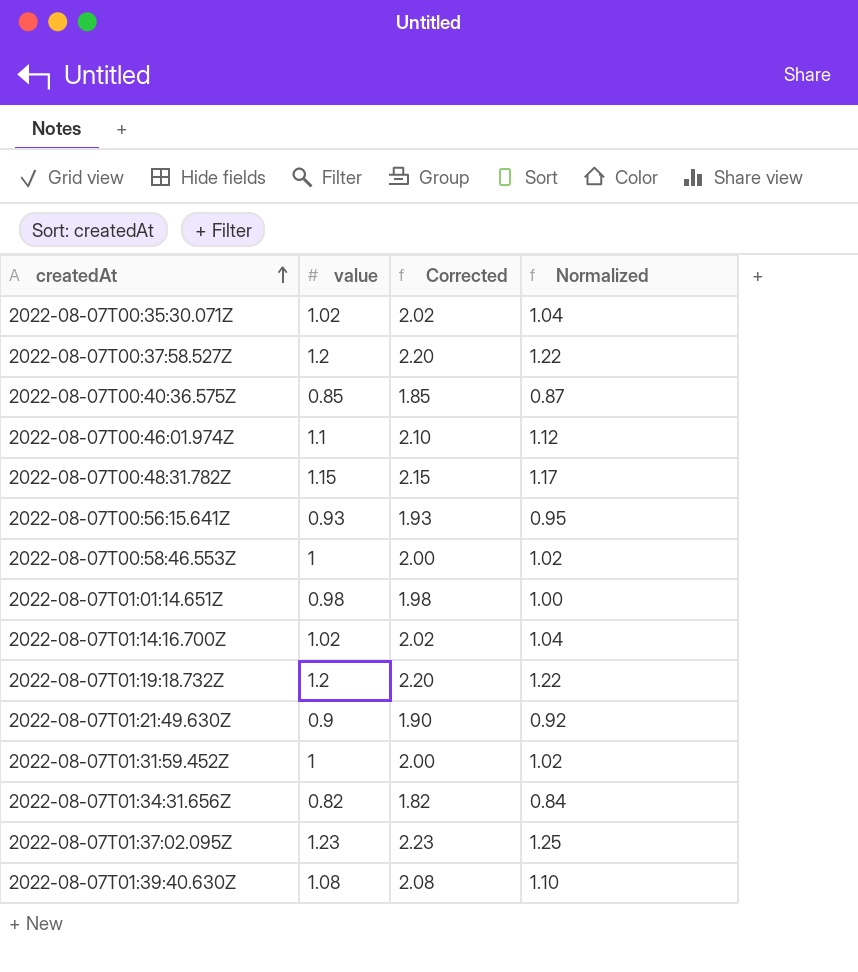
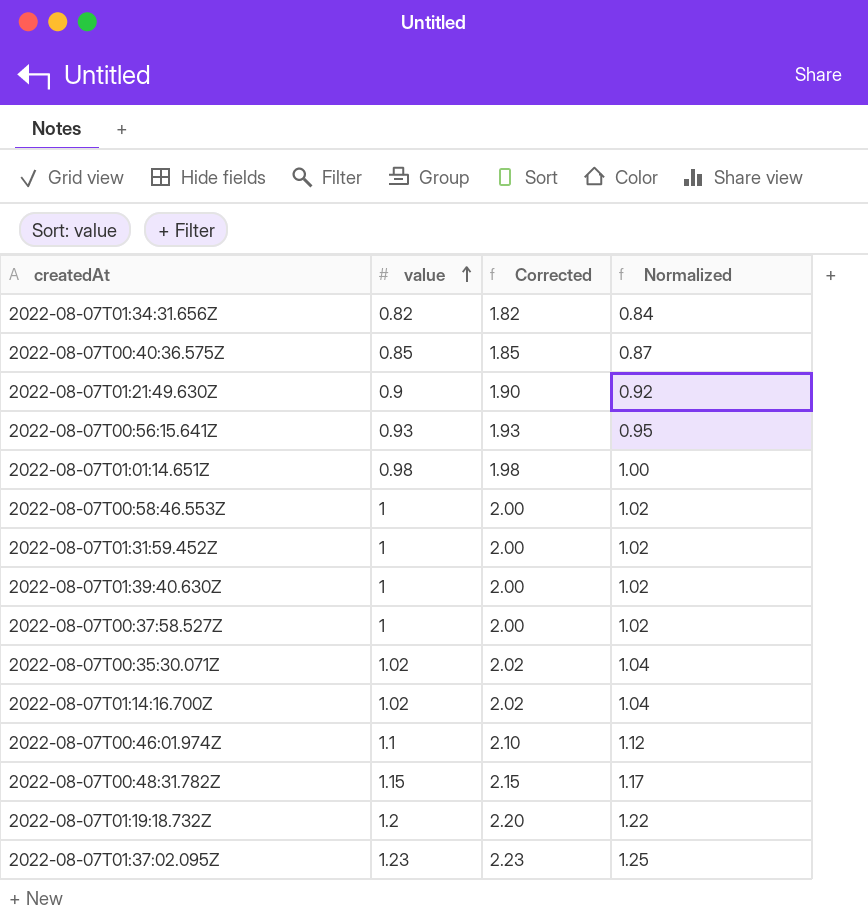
row order: createdAt ascending -> value ascending
2022-08-07T01:39:40.630Z | value: 1.08 -> 1
2022-08-07T01:39:40.630Z | Corrected: 2.08 -> 2.00
2022-08-07T01:39:40.630Z | Normalized: 1.10 -> 1.02
2022-08-07T00:37:58.527Z | value: 1.2 -> 1
2022-08-07T00:37:58.527Z | Corrected: 2.20 -> 2.00
2022-08-07T00:37:58.527Z | Normalized: 1.22 -> 1.02

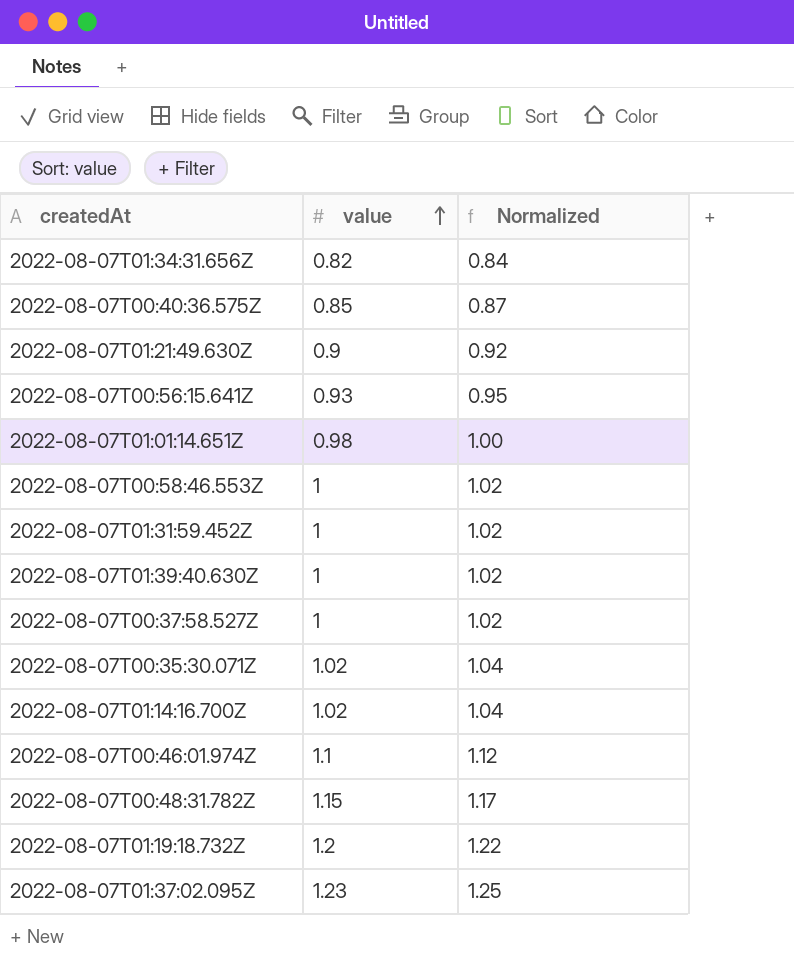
column Corrected | formula: [value] + 1 -> none

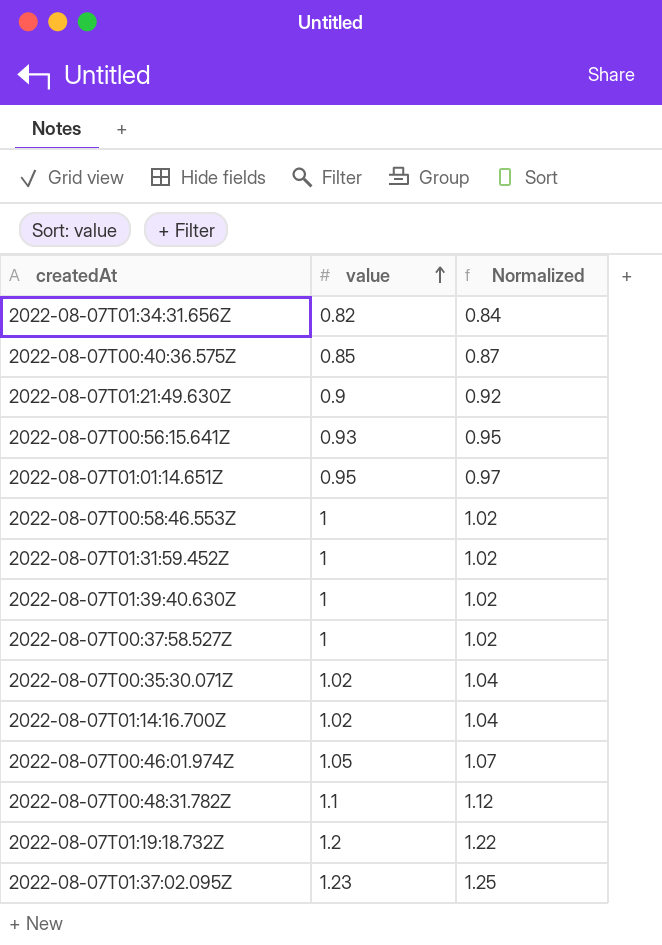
2022-08-07T01:01:14.651Z | value: 0.98 -> 0.95
2022-08-07T01:01:14.651Z | Normalized: 1.00 -> 0.97
2022-08-07T00:46:01.974Z | value: 1.1 -> 1.05
2022-08-07T00:46:01.974Z | Normalized: 1.12 -> 1.07
2022-08-07T00:48:31.782Z | value: 1.15 -> 1.1
2022-08-07T00:48:31.782Z | Normalized: 1.17 -> 1.12

